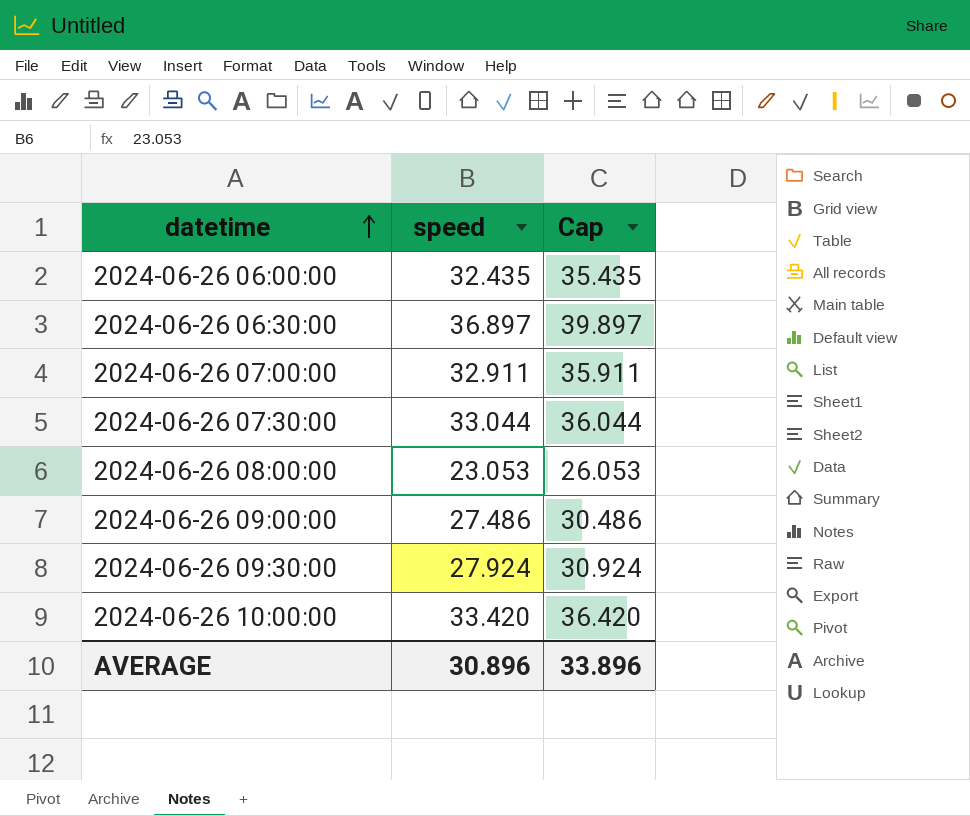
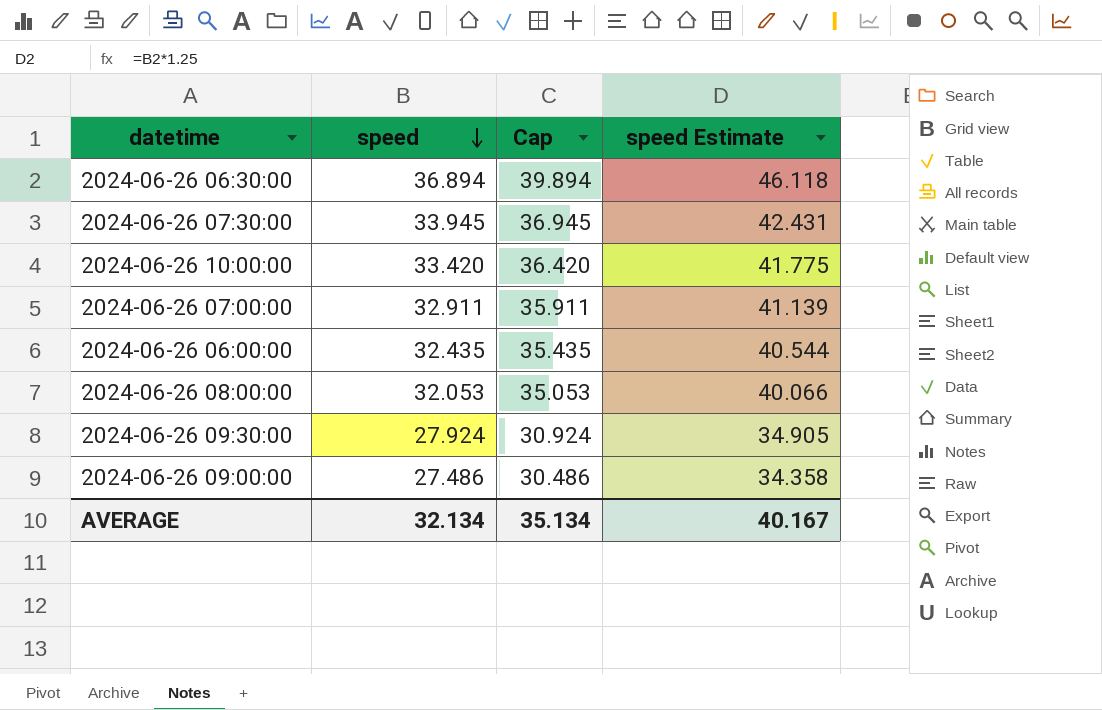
row order: datetime ascending -> speed descending
column speed Estimate | formula: none -> [speed] * 1.25
2024-06-26 06:30:00 | speed: 36.897 -> 36.894
2024-06-26 06:30:00 | Cap: 39.897 -> 39.894
2024-06-26 07:30:00 | speed: 33.044 -> 33.945
2024-06-26 07:30:00 | Cap: 36.044 -> 36.945
2024-06-26 08:00:00 | speed: 23.053 -> 32.053
2024-06-26 08:00:00 | Cap: 26.053 -> 35.053
AVERAGE | speed: 30.896 -> 32.134
AVERAGE | Cap: 33.896 -> 35.134

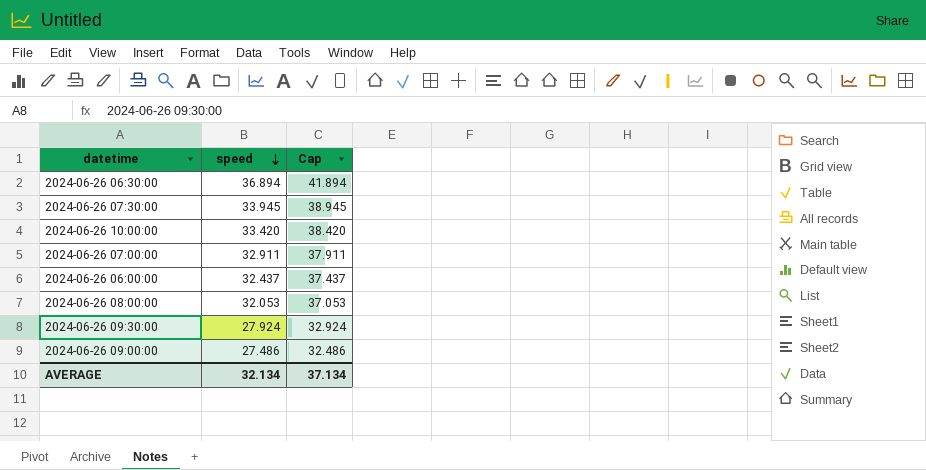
column speed Estimate | formula: [speed] * 1.25 -> none
column Cap | formula: [speed] + 3 -> [speed] + 5
2024-06-26 06:00:00 | speed: 32.435 -> 32.437
AVERAGE | Cap: 35.134 -> 37.134

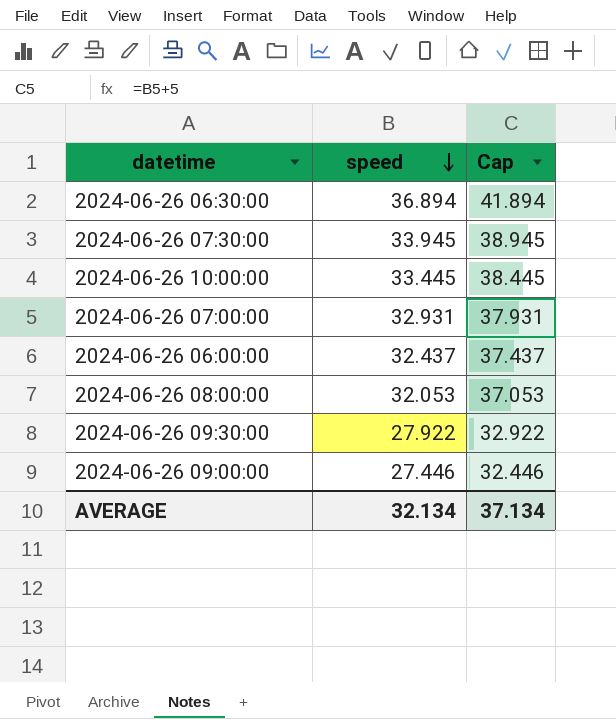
2024-06-26 10:00:00 | speed: 33.420 -> 33.445
2024-06-26 10:00:00 | Cap: 38.420 -> 38.445
2024-06-26 07:00:00 | speed: 32.911 -> 32.931
2024-06-26 07:00:00 | Cap: 37.911 -> 37.931
2024-06-26 09:30:00 | speed: 27.924 -> 27.922
2024-06-26 09:30:00 | Cap: 32.924 -> 32.922
2024-06-26 09:00:00 | speed: 27.486 -> 27.446
2024-06-26 09:00:00 | Cap: 32.486 -> 32.446

